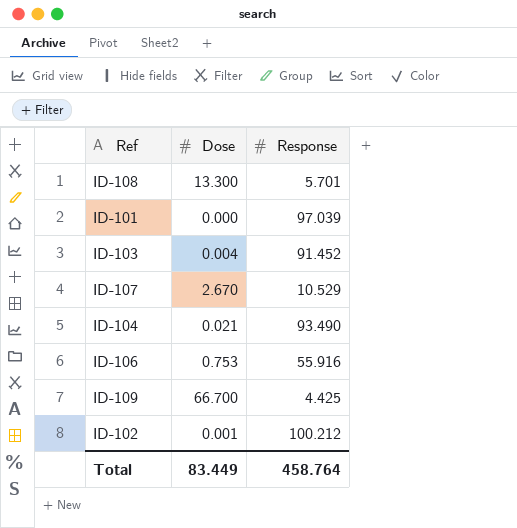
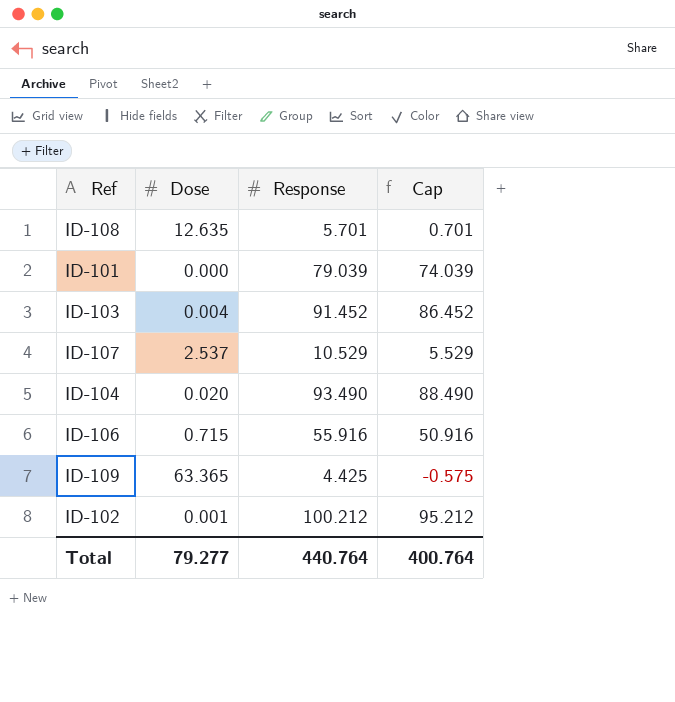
column Cap | formula: none -> [Response] - 5
ID-108 | Dose: 13.300 -> 12.635
ID-101 | Response: 97.039 -> 79.039
ID-107 | Dose: 2.670 -> 2.537
ID-104 | Dose: 0.021 -> 0.020
ID-106 | Dose: 0.753 -> 0.715
ID-109 | Dose: 66.700 -> 63.365
Total | Dose: 83.449 -> 79.277
Total | Response: 458.764 -> 440.764

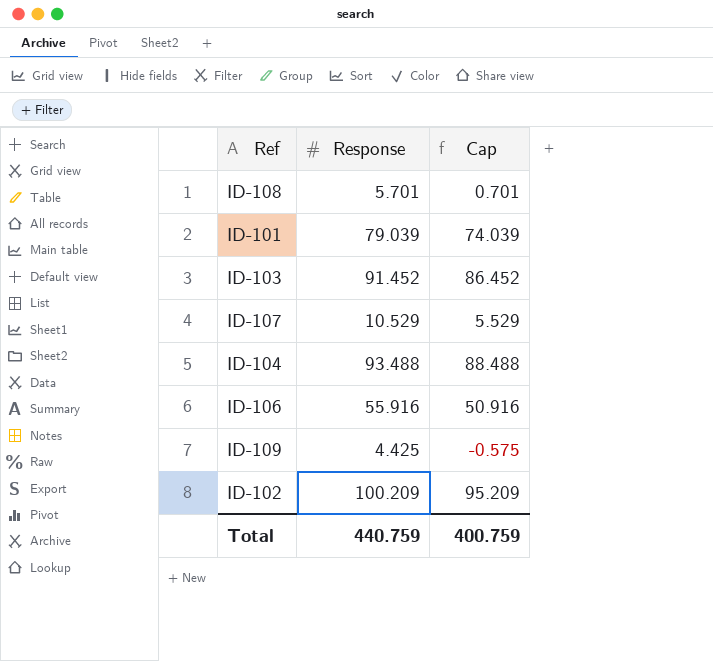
column Dose | position: 2 -> none
ID-104 | Response: 93.490 -> 93.488
ID-104 | Cap: 88.490 -> 88.488
ID-102 | Response: 100.212 -> 100.209
ID-102 | Cap: 95.212 -> 95.209
Total | Response: 440.764 -> 440.759
Total | Cap: 400.764 -> 400.759

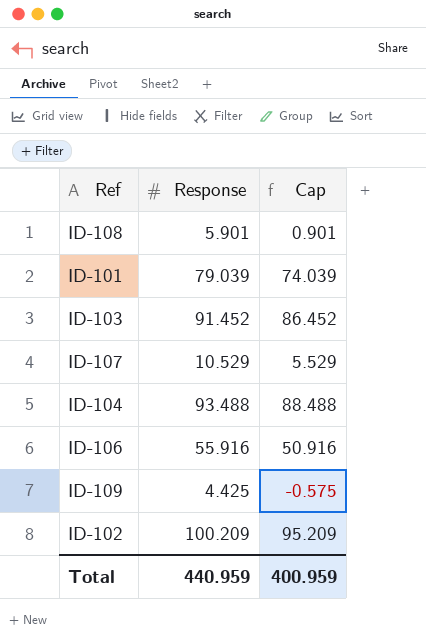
ID-108 | Response: 5.701 -> 5.901
ID-108 | Cap: 0.701 -> 0.901
Total | Response: 440.759 -> 440.959
Total | Cap: 400.759 -> 400.959

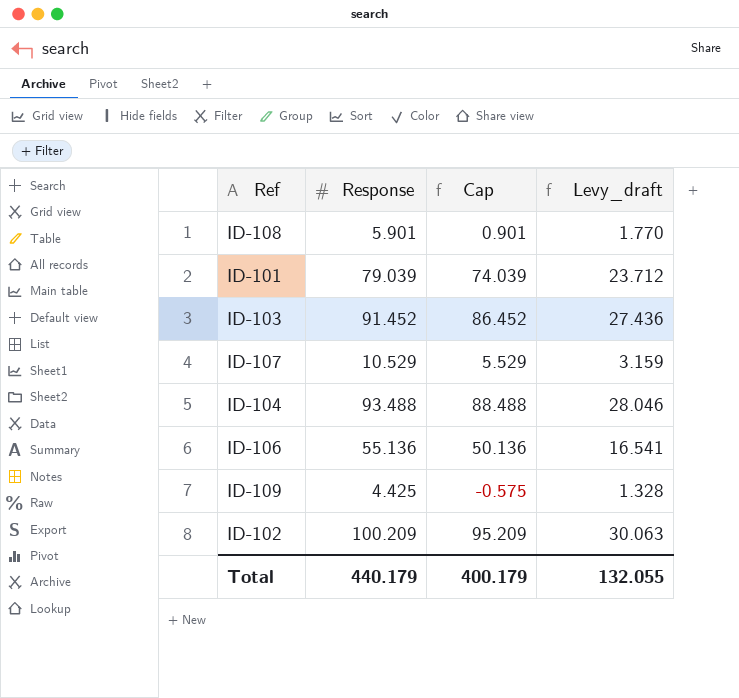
column Levy_draft | formula: none -> [Response] * 0.3
ID-106 | Response: 55.916 -> 55.136
ID-106 | Cap: 50.916 -> 50.136
Total | Response: 440.959 -> 440.179
Total | Cap: 400.959 -> 400.179

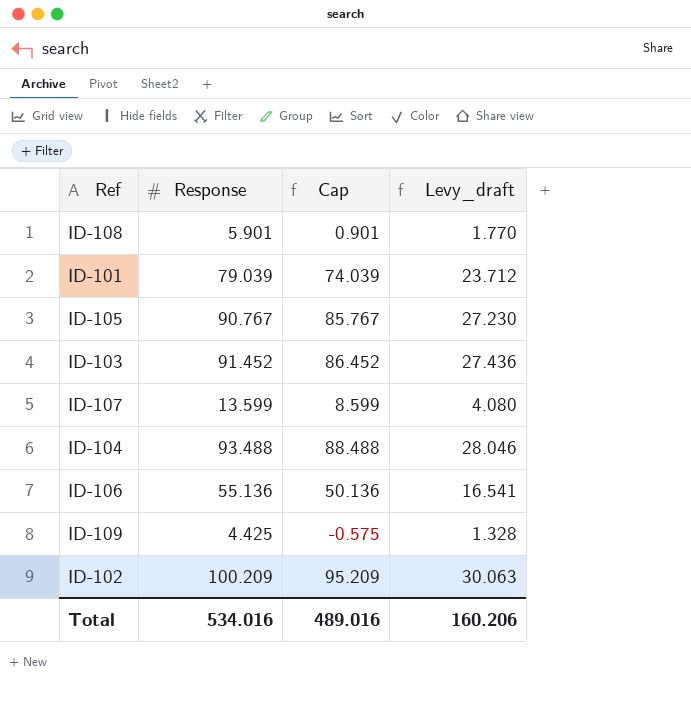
row ID-105: none -> 90.767 | 85.767 | 27.230
ID-107 | Response: 10.529 -> 13.599
ID-107 | Cap: 5.529 -> 8.599
ID-107 | Levy_draft: 3.159 -> 4.080
Total | Response: 440.179 -> 534.016
Total | Cap: 400.179 -> 489.016
Total | Levy_draft: 132.055 -> 160.206

